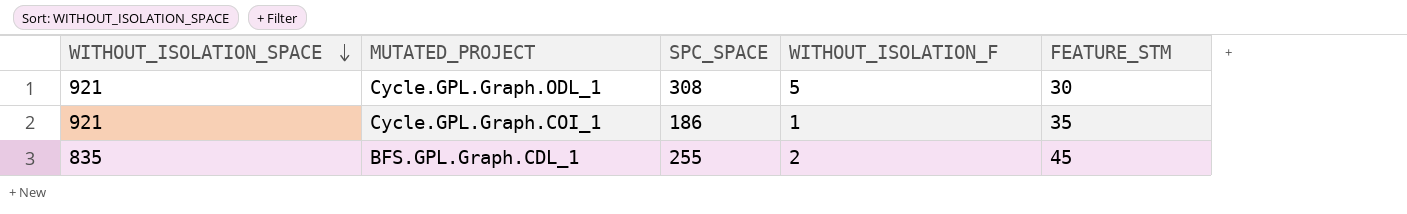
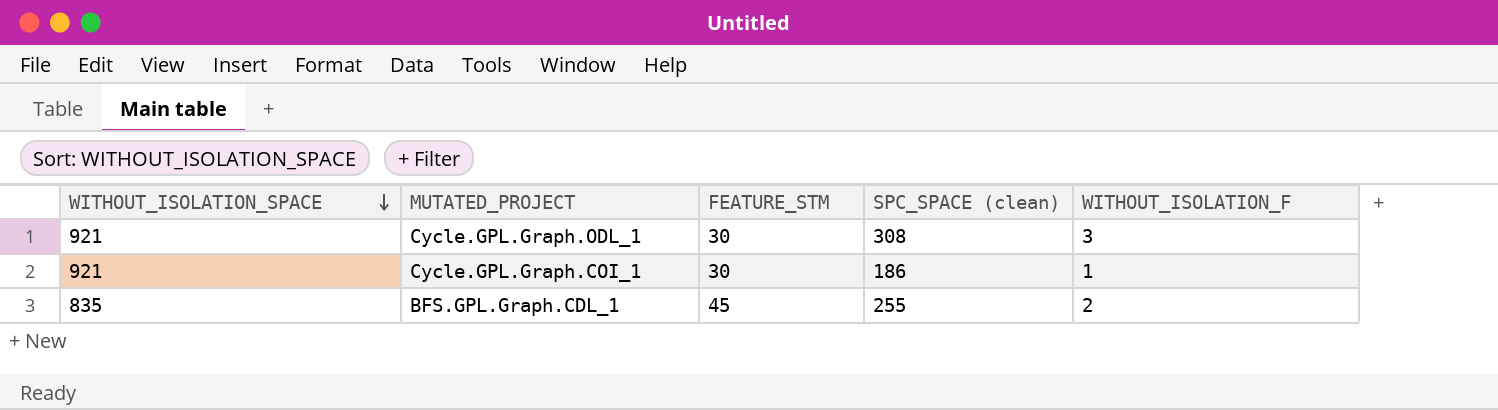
column FEATURE_STM | position: 5 -> 3
column name: SPC_SPACE -> SPC_SPACE (clean)
Cycle.GPL.Graph.ODL_1 | WITHOUT_ISOLATION_F: 5 -> 3
Cycle.GPL.Graph.COI_1 | FEATURE_STM: 35 -> 30

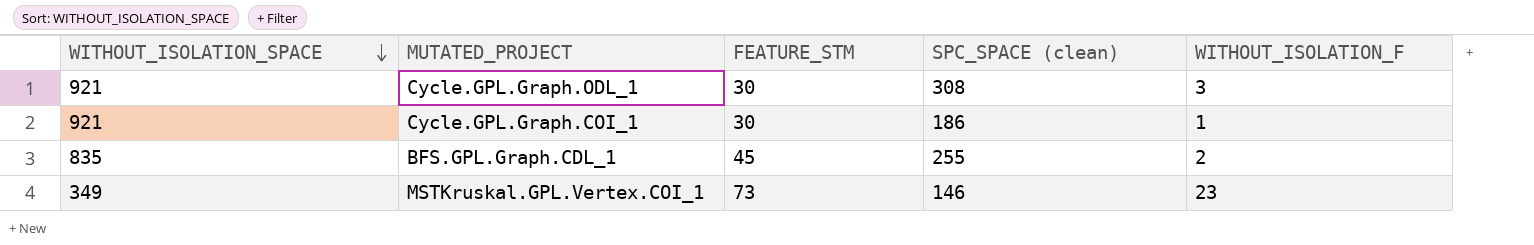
row MSTKruskal.GPL.Vertex.COI_1: none -> 349 | 73 | 146 | 23

